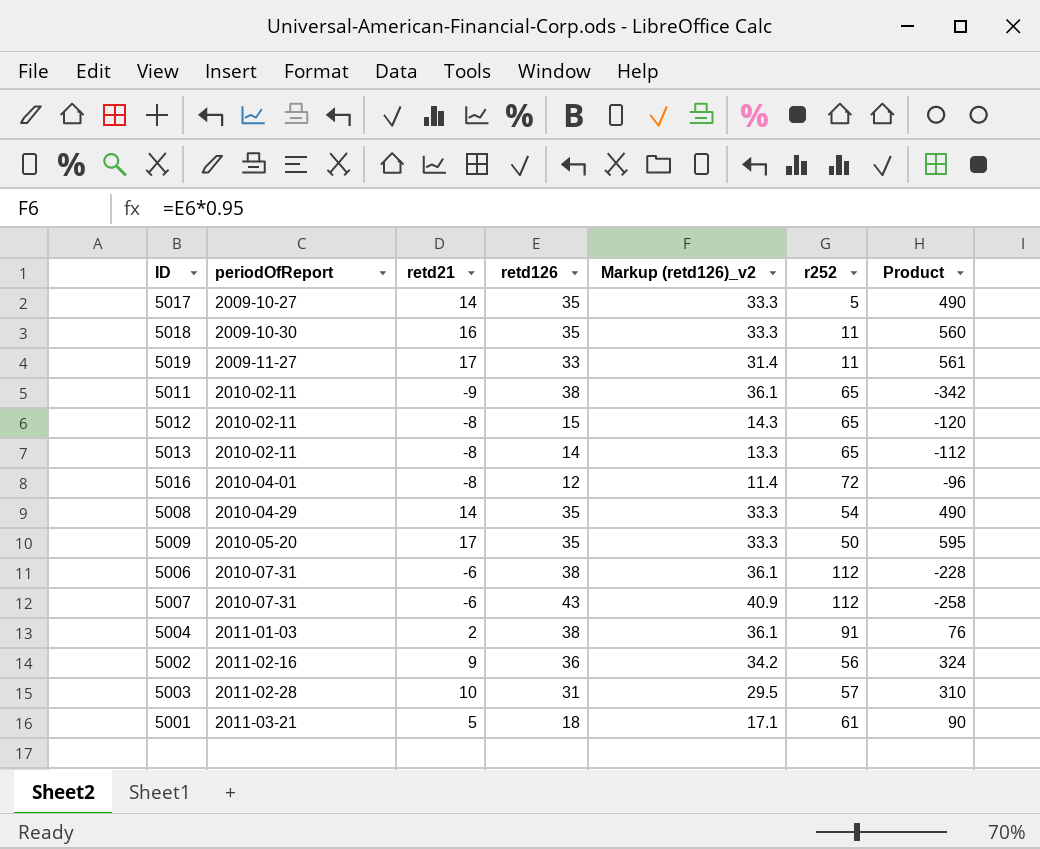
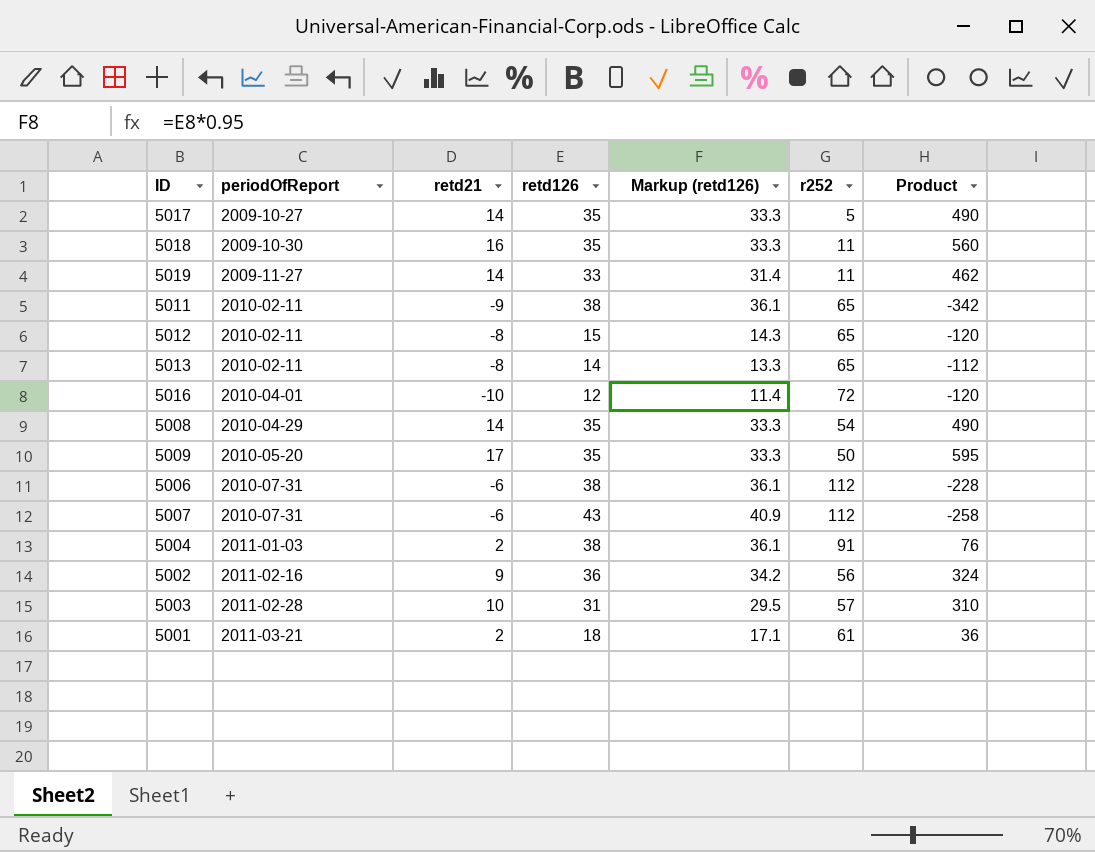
column name: Markup (retd126)_v2 -> Markup (retd126)
5019 | retd21: 17 -> 14
5019 | Product: 561 -> 462
5016 | retd21: -8 -> -10
5016 | Product: -96 -> -120
5001 | retd21: 5 -> 2
5001 | Product: 90 -> 36

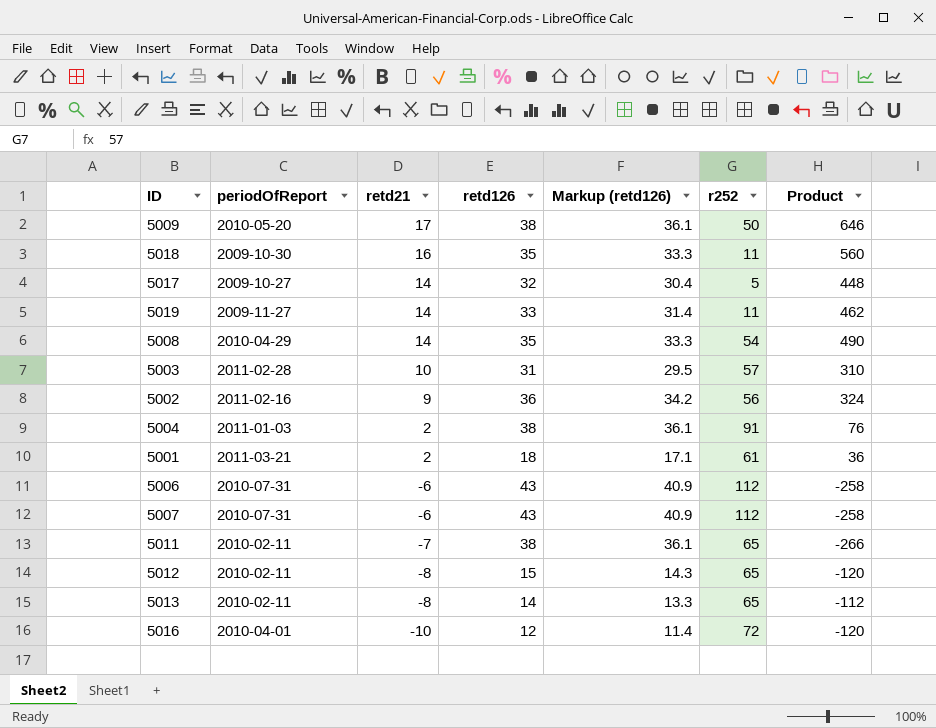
row order: periodOfReport ascending -> retd21 descending
5009 | retd126: 35 -> 38
5009 | Markup (retd126): 33.3 -> 36.1
5009 | Product: 595 -> 646
5017 | retd126: 35 -> 32
5017 | Markup (retd126): 33.3 -> 30.4
5017 | Product: 490 -> 448
5006 | retd126: 38 -> 43
5006 | Markup (retd126): 36.1 -> 40.9
5006 | Product: -228 -> -258
5011 | retd21: -9 -> -7
5011 | Product: -342 -> -266

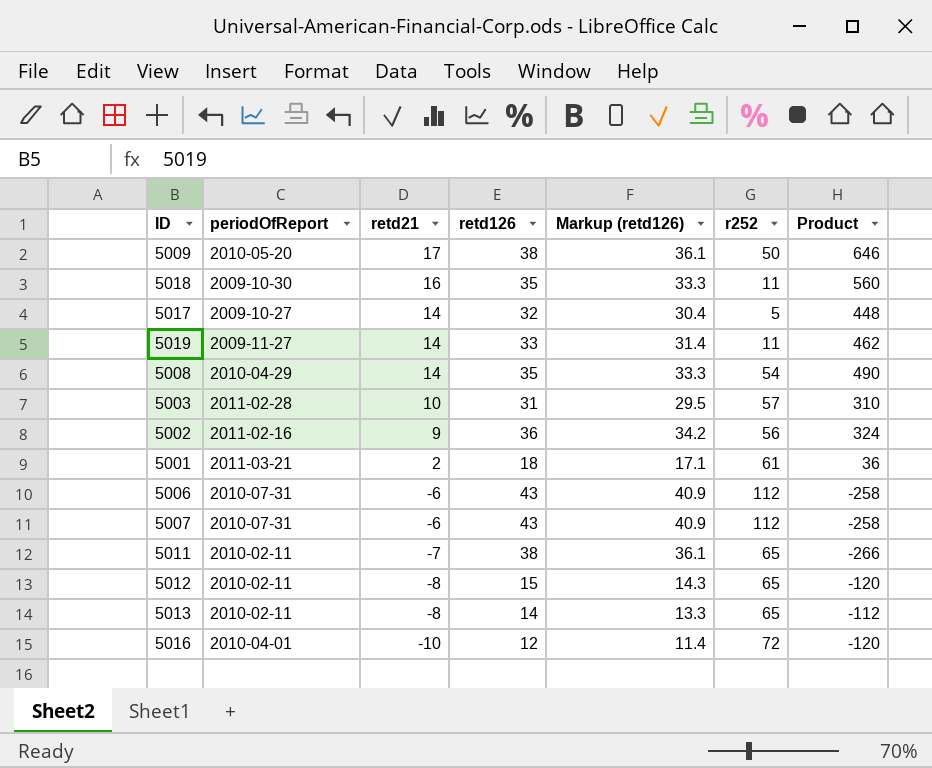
row 5004: 2011-01-03 | 2 | 38 | 36.1 | 91 | 76 -> none

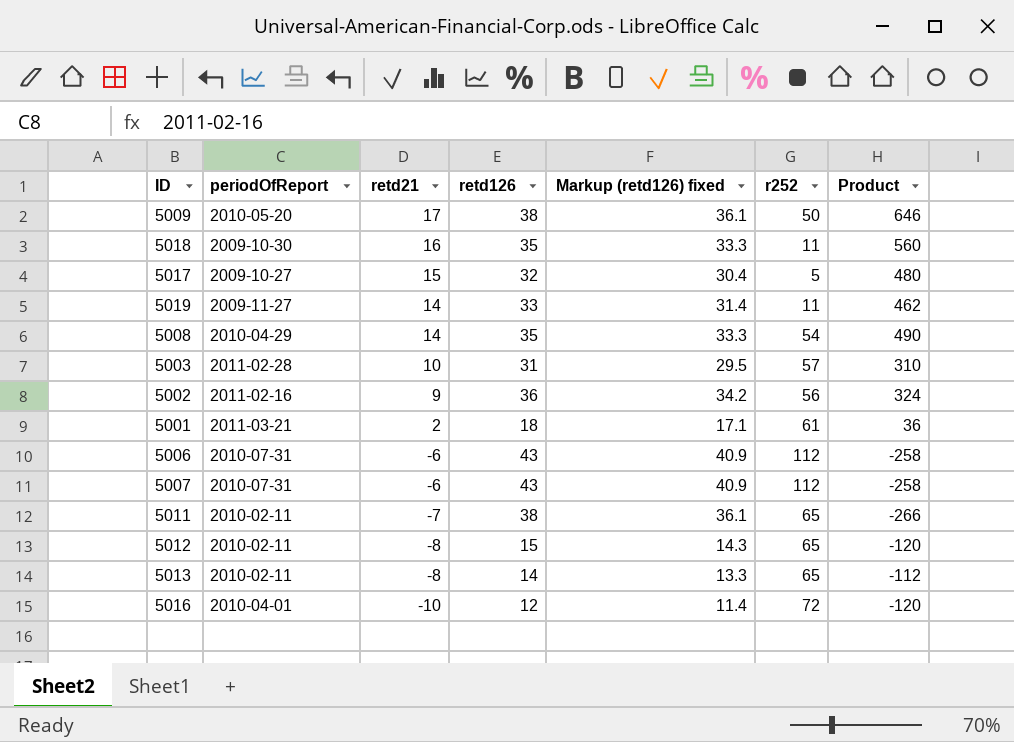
column name: Markup (retd126) -> Markup (retd126) fixed
5017 | retd21: 14 -> 15
5017 | Product: 448 -> 480

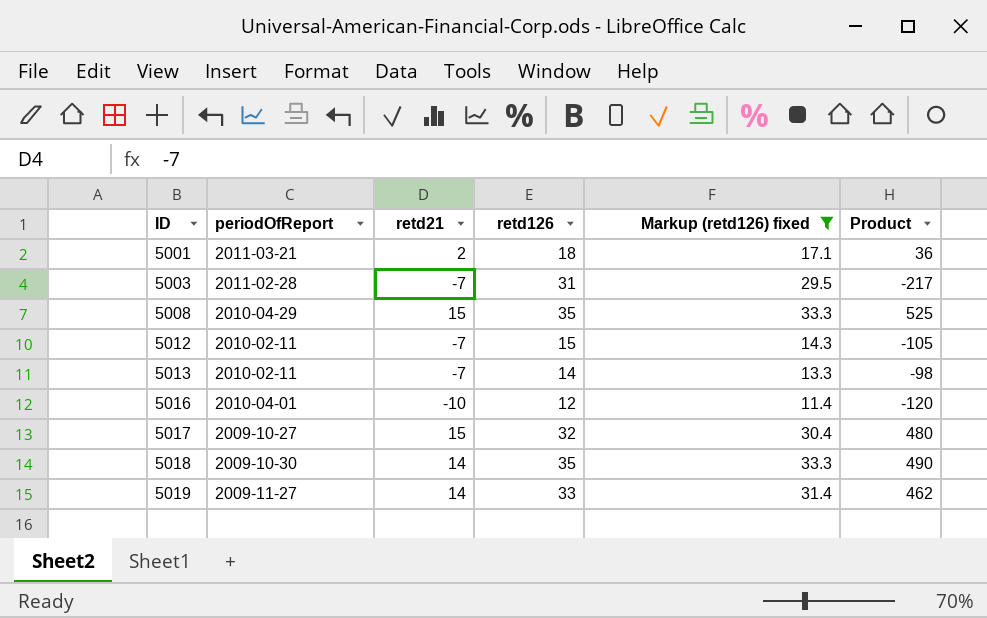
filter: none -> Markup (retd126) fixed <= 33.3
row order: retd21 descending -> ID ascending
column r252 | position: 6 -> none
5003 | retd21: 10 -> -7
5003 | Product: 310 -> -217
5008 | retd21: 14 -> 15
5008 | Product: 490 -> 525
5012 | retd21: -8 -> -7
5012 | Product: -120 -> -105
5013 | retd21: -8 -> -7
5013 | Product: -112 -> -98
5018 | retd21: 16 -> 14
5018 | Product: 560 -> 490

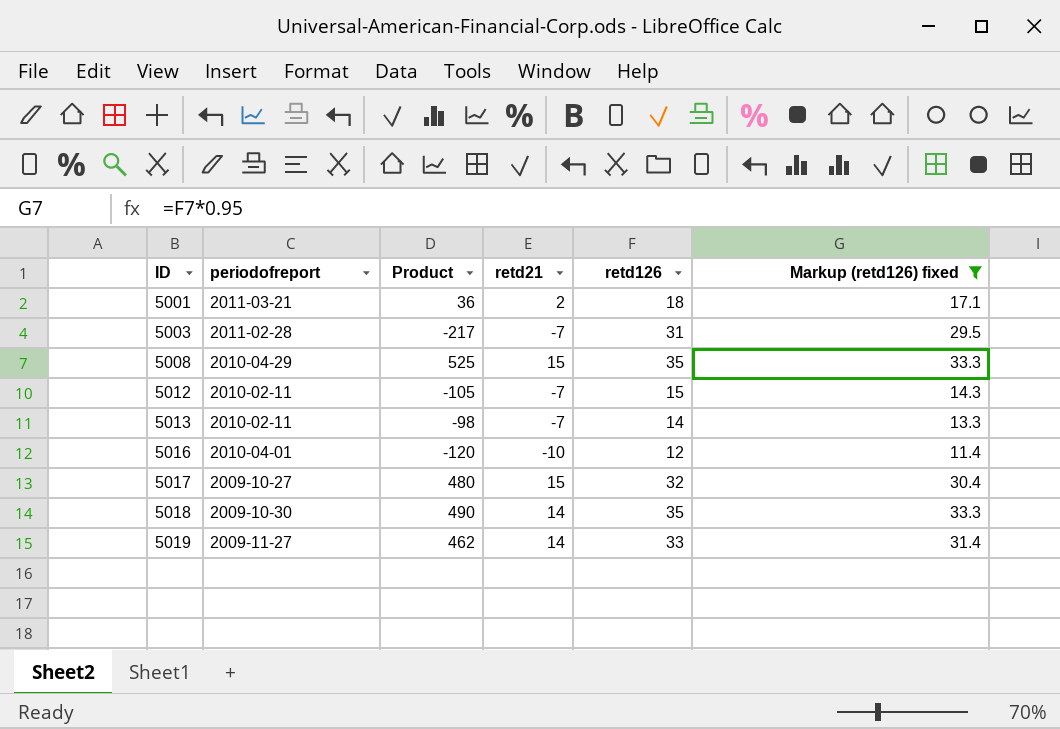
column name: periodOfReport -> periodofreport
column Product | position: 6 -> 3

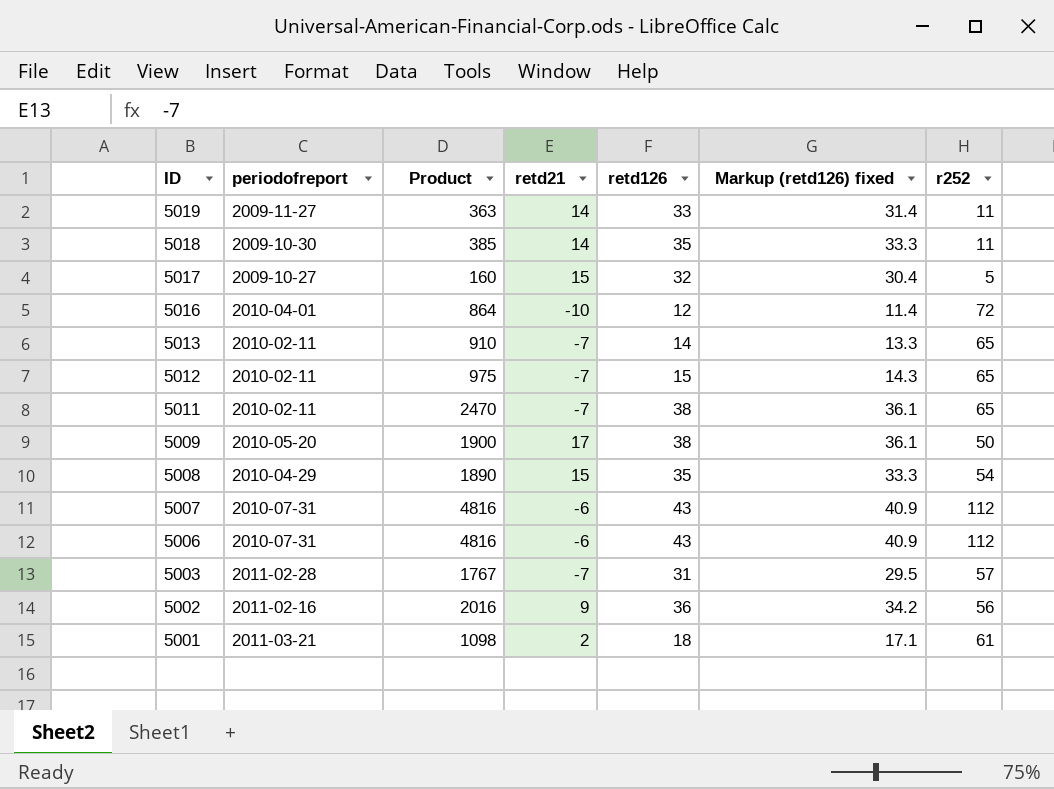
filter: Markup (retd126) fixed <= 33.3 -> none
row order: ID ascending -> ID descending
column Product | formula: [retd21] * [retd126] -> [retd126] * [r252]
column r252 | position: none -> 7

